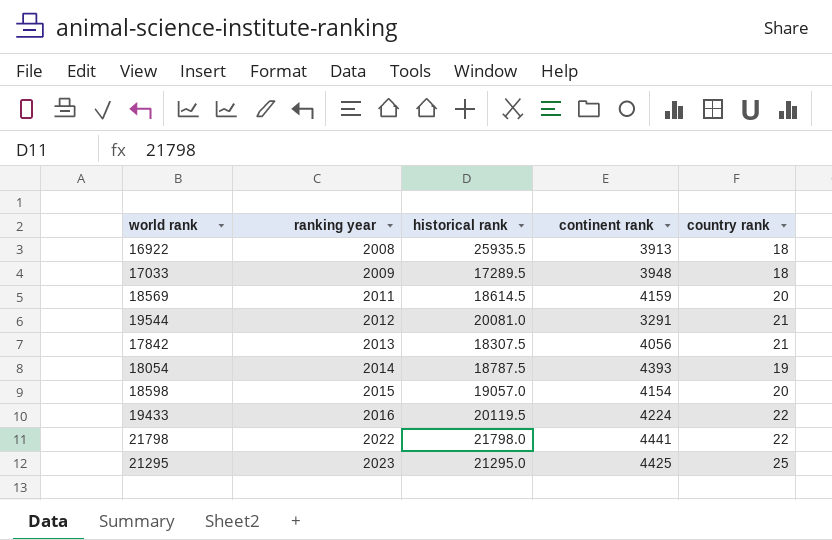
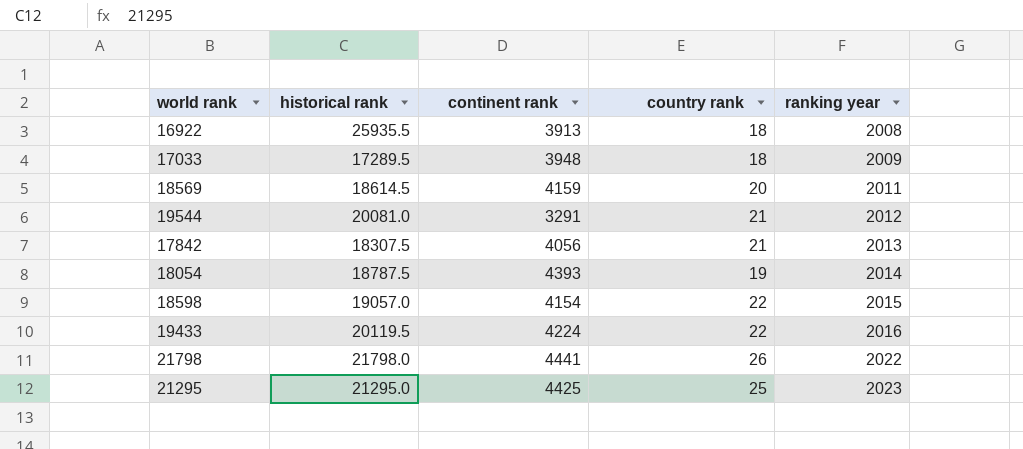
column ranking year | position: 2 -> 5
18598 | country rank: 20 -> 22
21798 | country rank: 22 -> 26

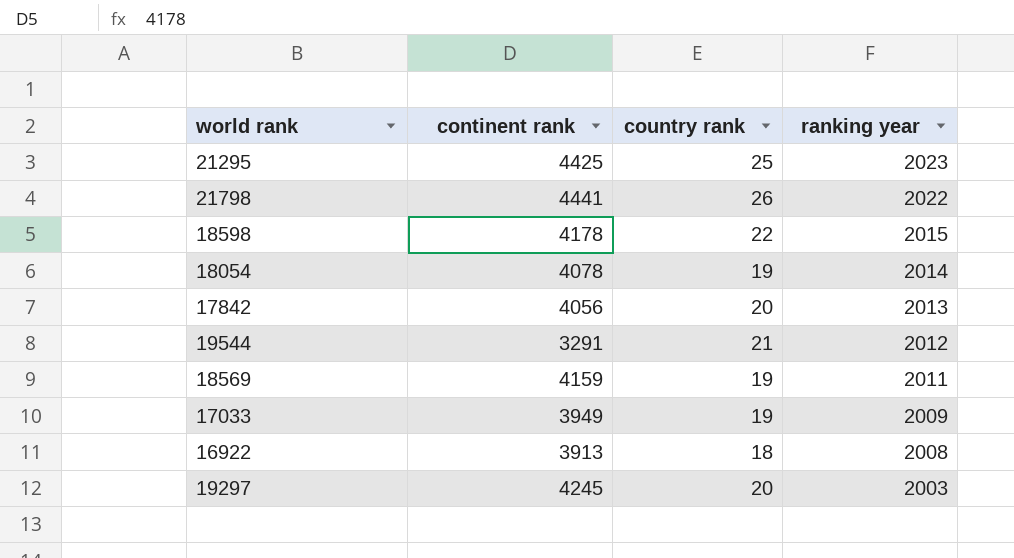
row order: ranking year ascending -> ranking year descending
column historical rank | position: 2 -> none
row 19433: 20119.5 | 4224 | 22 | 2016 -> none
18598 | continent rank: 4154 -> 4178
18054 | continent rank: 4393 -> 4078
17842 | country rank: 21 -> 20
18569 | country rank: 20 -> 19
17033 | continent rank: 3948 -> 3949
17033 | country rank: 18 -> 19
row 19297: none -> 4245 | 20 | 2003

